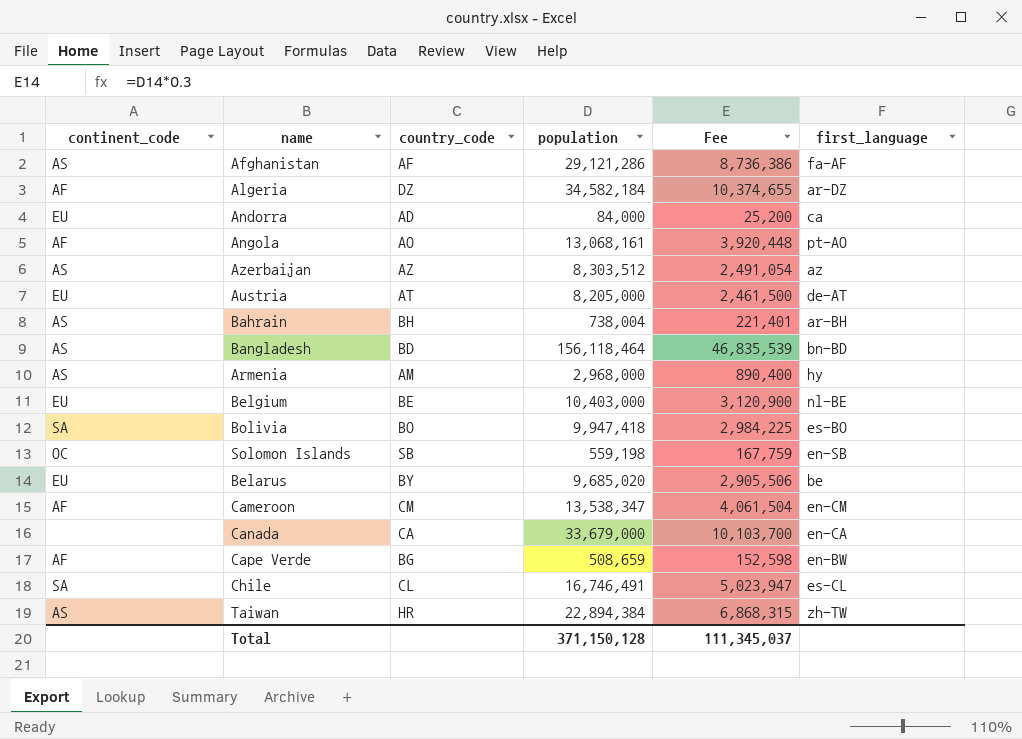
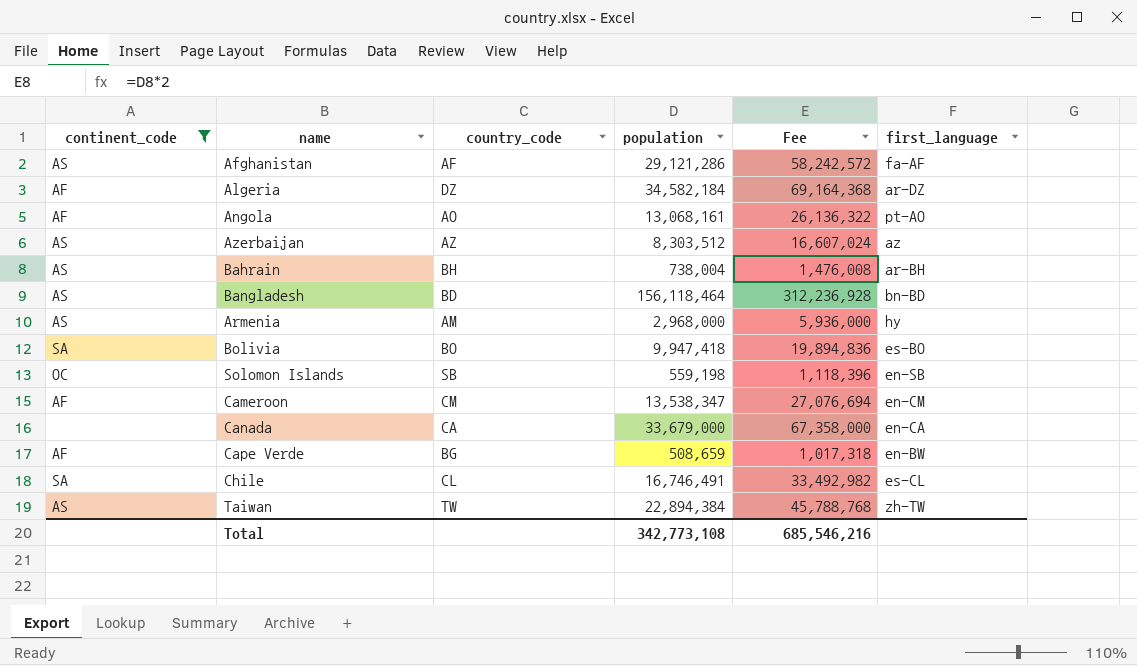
filter: none -> continent_code != EU
column Fee | formula: [population] * 0.3 -> [population] * 2
Taiwan | country_code: HR -> TW
Total | population: 371,150,128 -> 342,773,108
Total | Fee: 111,345,037 -> 685,546,216

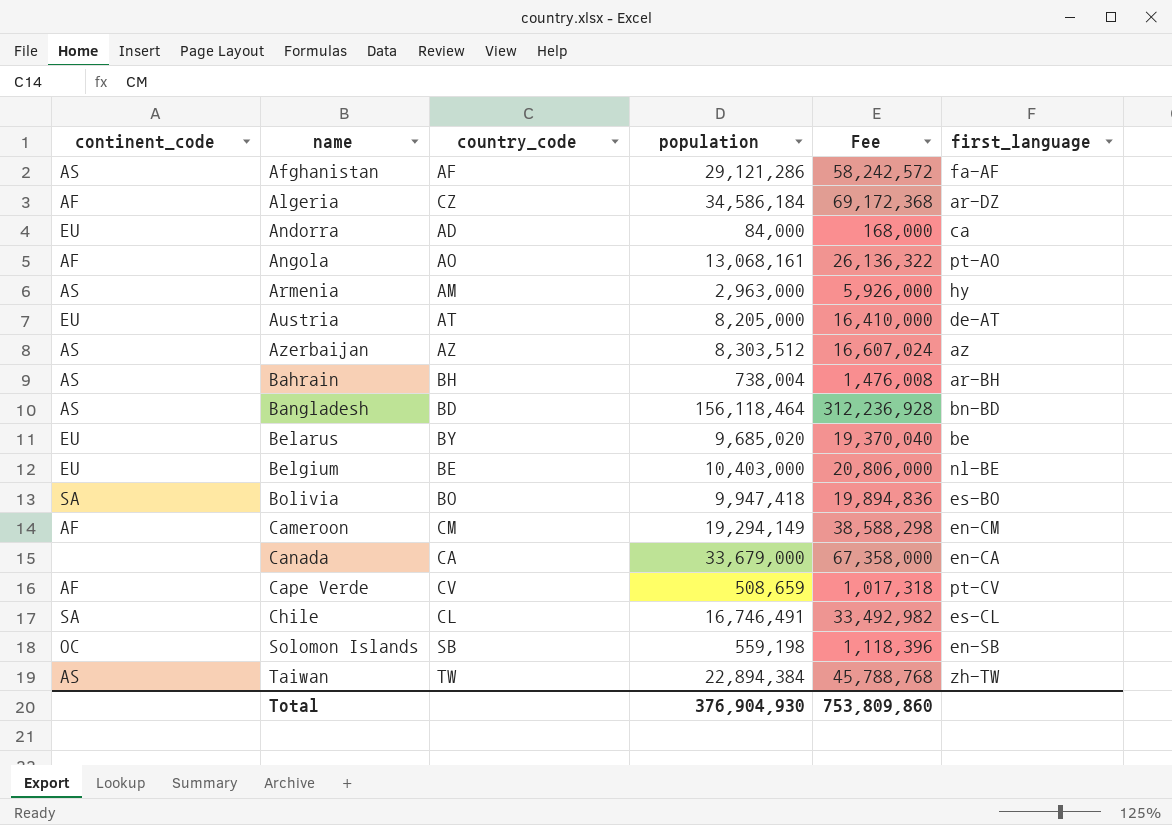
filter: continent_code != EU -> none
row order: none -> name ascending
Algeria | country_code: DZ -> CZ
Algeria | population: 34,582,184 -> 34,586,184
Algeria | Fee: 69,164,368 -> 69,172,368
Armenia | population: 2,968,000 -> 2,963,000
Armenia | Fee: 5,936,000 -> 5,926,000
Cameroon | population: 13,538,347 -> 19,294,149
Cameroon | Fee: 27,076,694 -> 38,588,298
Cape Verde | country_code: BG -> CV
Cape Verde | first_language: en-BW -> pt-CV
Total | population: 342,773,108 -> 376,904,930
Total | Fee: 685,546,216 -> 753,809,860

